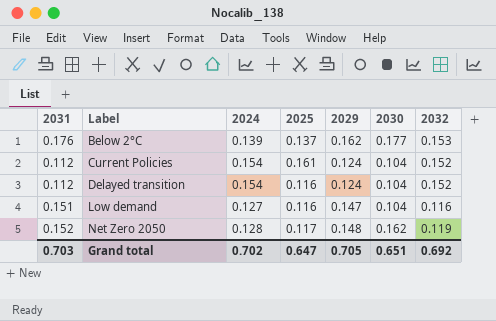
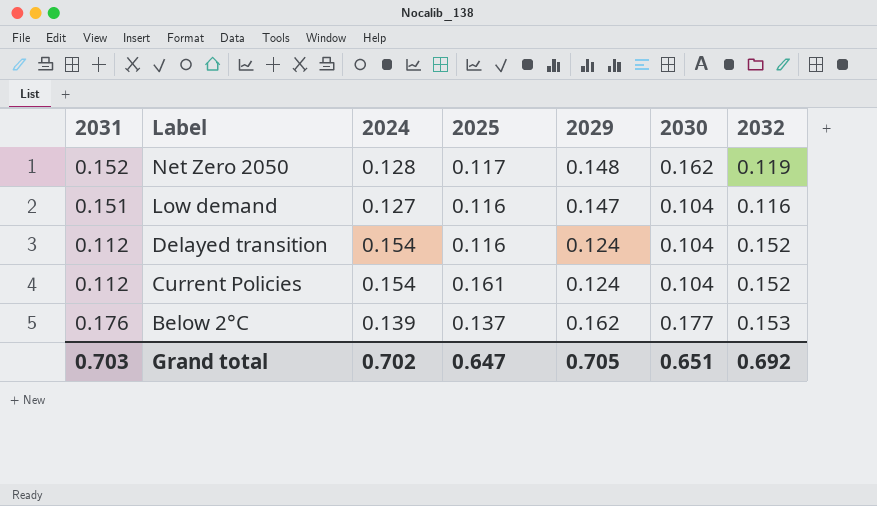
row order: Label ascending -> Label descending

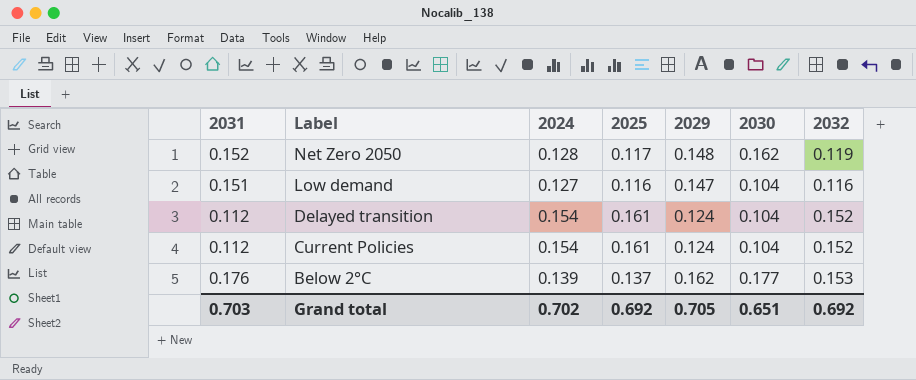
Delayed transition | 2025: 0.116 -> 0.161
Grand total | 2025: 0.647 -> 0.692

